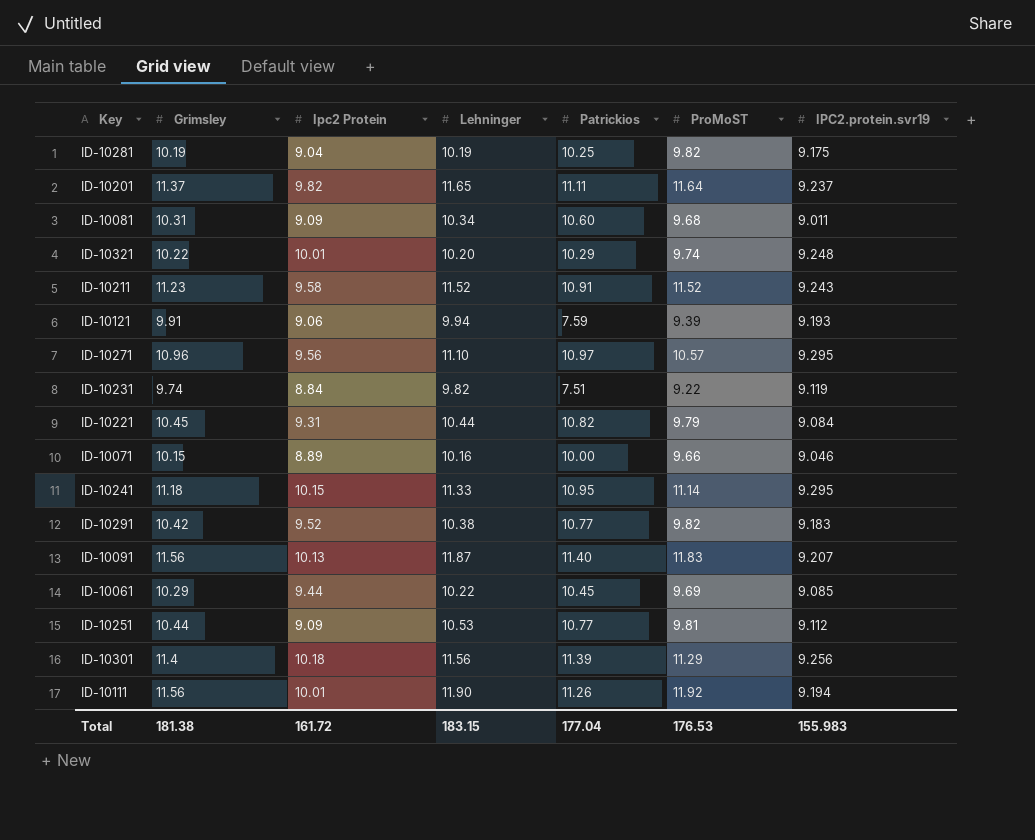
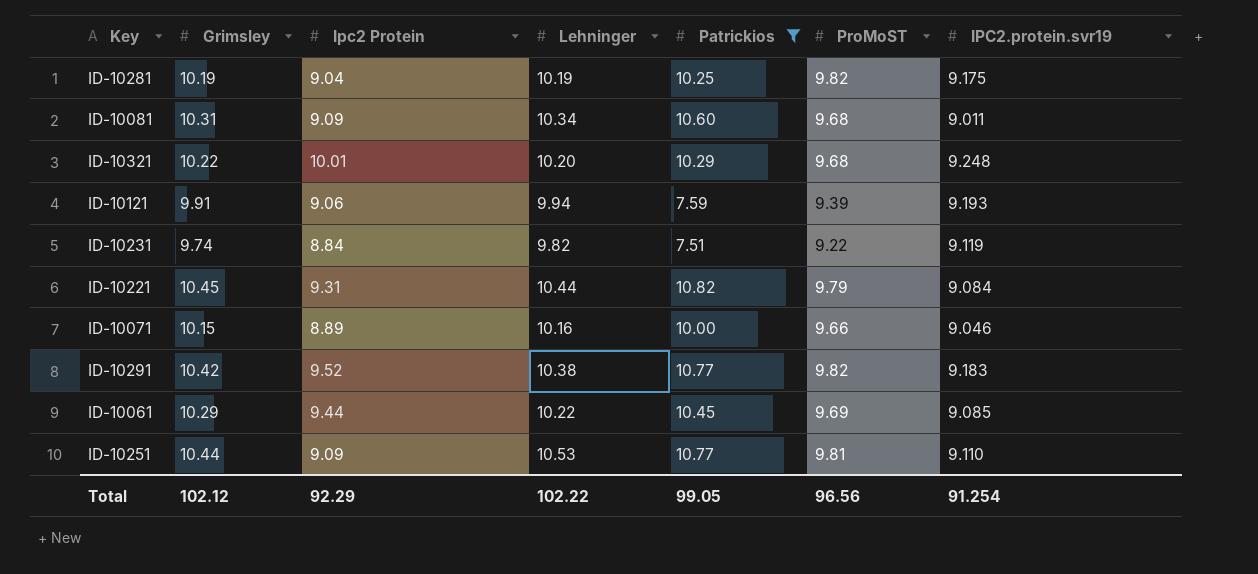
filter: none -> Patrickios <= 10.82
ID-10321 | ProMoST: 9.74 -> 9.68
ID-10251 | IPC2.protein.svr19: 9.112 -> 9.110
Total | Grimsley: 181.38 -> 102.12
Total | Ipc2 Protein: 161.72 -> 92.29
Total | Lehninger: 183.15 -> 102.22
Total | Patrickios: 177.04 -> 99.05
Total | ProMoST: 176.53 -> 96.56
Total | IPC2.protein.svr19: 155.983 -> 91.254

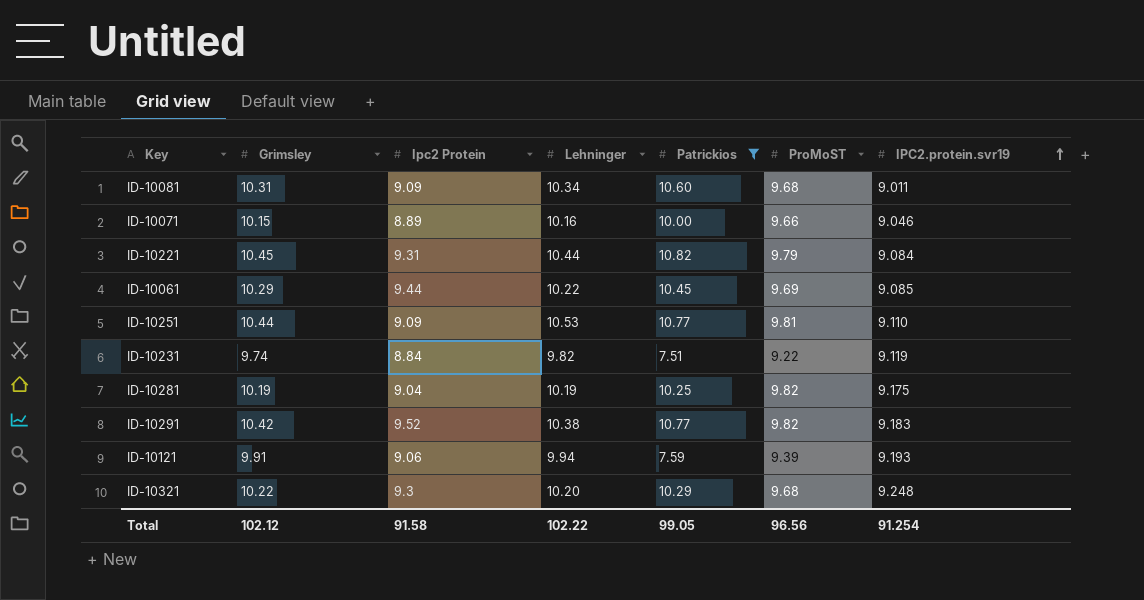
row order: none -> IPC2.protein.svr19 ascending
ID-10321 | Ipc2 Protein: 10.01 -> 9.3
Total | Ipc2 Protein: 92.29 -> 91.58

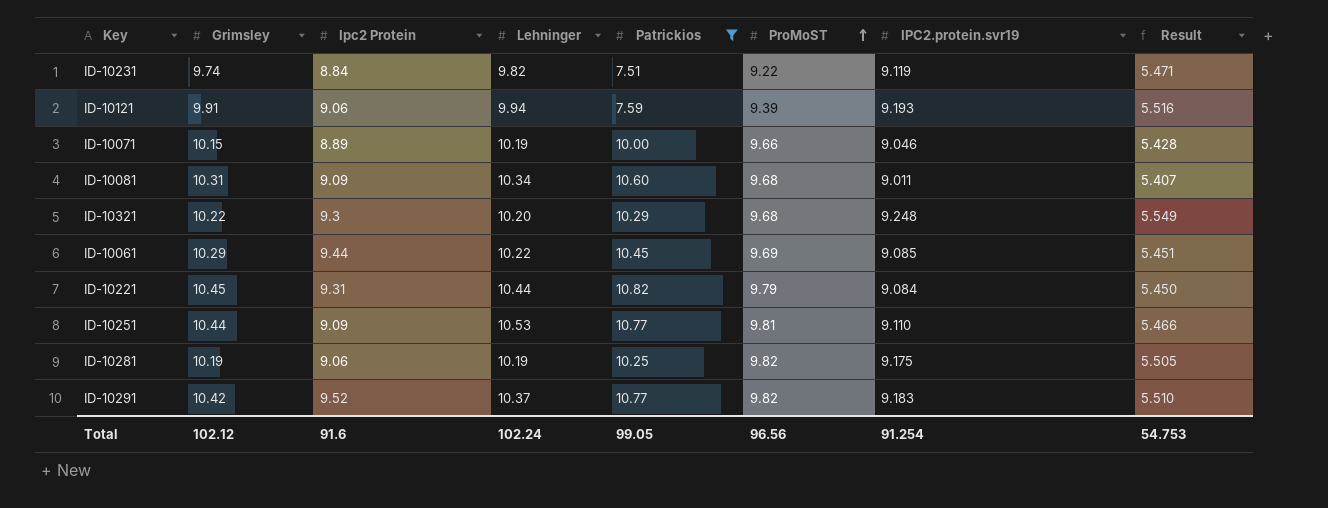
row order: IPC2.protein.svr19 ascending -> ProMoST ascending
column Result | formula: none -> [IPC2.protein.svr19] * 0.6
ID-10071 | Lehninger: 10.16 -> 10.19
ID-10281 | Ipc2 Protein: 9.04 -> 9.06
ID-10291 | Lehninger: 10.38 -> 10.37
Total | Ipc2 Protein: 91.58 -> 91.6
Total | Lehninger: 102.22 -> 102.24

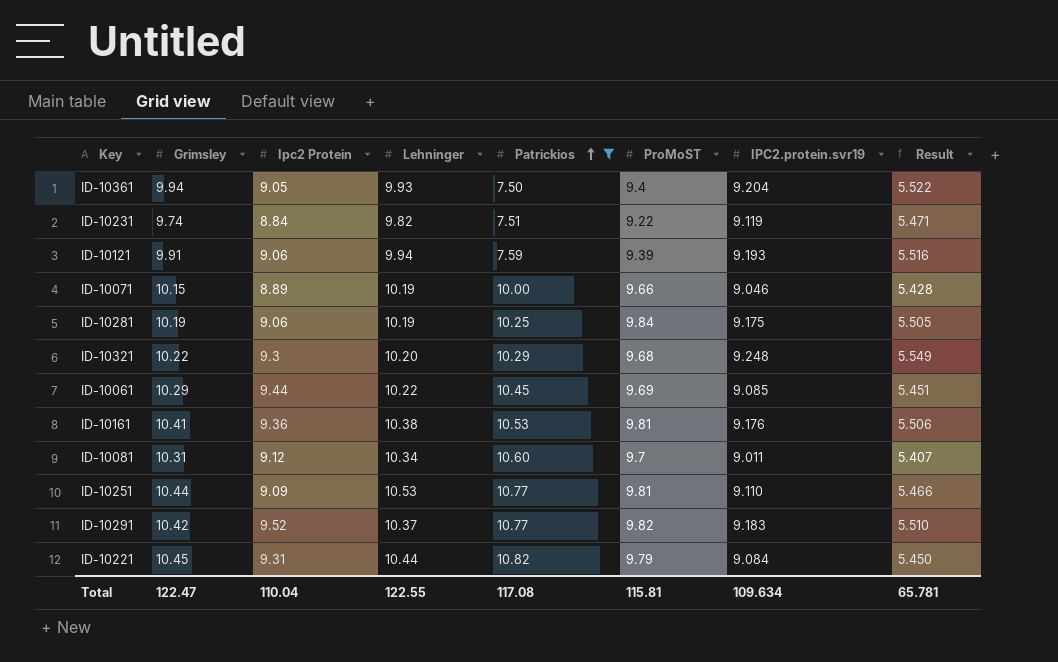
row order: ProMoST ascending -> Patrickios ascending
row ID-10361: none -> 9.94 | 9.05 | 9.93 | 7.50 | 9.4 | 9.204 | 5.522
ID-10281 | ProMoST: 9.82 -> 9.84
row ID-10161: none -> 10.41 | 9.36 | 10.38 | 10.53 | 9.81 | 9.176 | 5.506
ID-10081 | Ipc2 Protein: 9.09 -> 9.12
ID-10081 | ProMoST: 9.68 -> 9.7
Total | Grimsley: 102.12 -> 122.47
Total | Ipc2 Protein: 91.6 -> 110.04
Total | Lehninger: 102.24 -> 122.55
Total | Patrickios: 99.05 -> 117.08
Total | ProMoST: 96.56 -> 115.81
Total | IPC2.protein.svr19: 91.254 -> 109.634
Total | Result: 54.753 -> 65.781

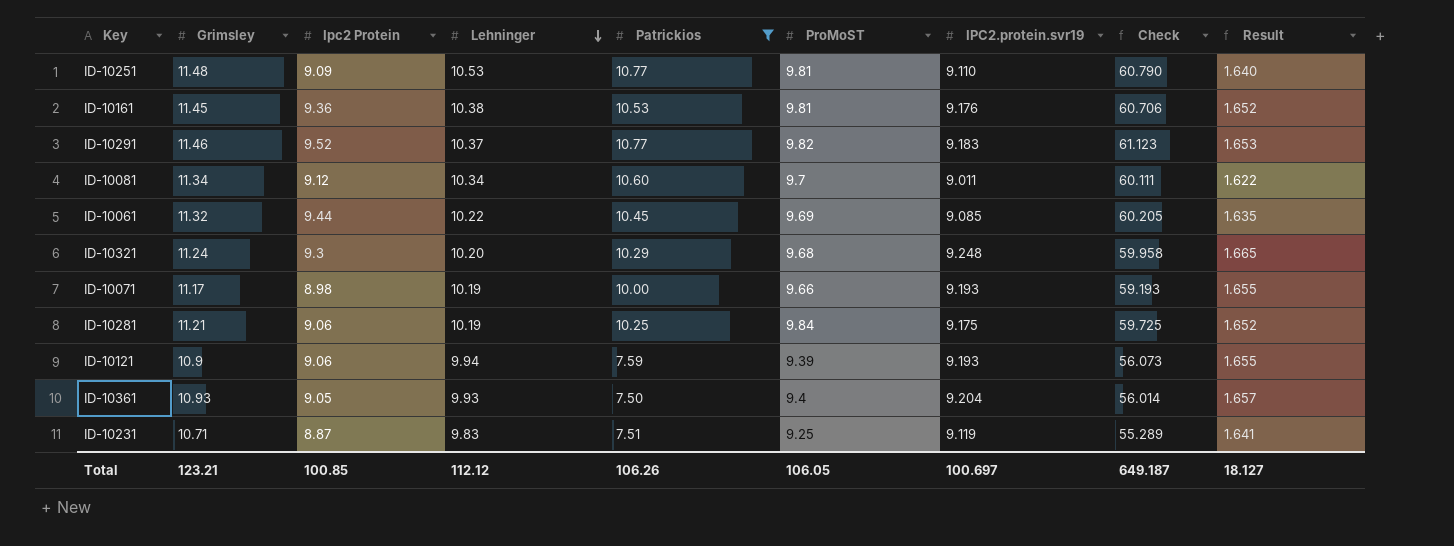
row order: Patrickios ascending -> Lehninger descending
column Check | formula: none -> [Grimsley] + [Ipc2 Protein] + [Lehninger] + [Patrickios] + [ProMoST] + [IPC2.protein.svr19]
column Result | formula: [IPC2.protein.svr19] * 0.6 -> [IPC2.protein.svr19] * 0.18
row ID-10221: 10.45 | 9.31 | 10.44 | 10.82 | 9.79 | 9.084 | 5.450 -> none
ID-10251 | Grimsley: 10.44 -> 11.48
ID-10161 | Grimsley: 10.41 -> 11.45
ID-10291 | Grimsley: 10.42 -> 11.46
ID-10081 | Grimsley: 10.31 -> 11.34
ID-10061 | Grimsley: 10.29 -> 11.32
ID-10321 | Grimsley: 10.22 -> 11.24
ID-10071 | Grimsley: 10.15 -> 11.17
ID-10071 | Ipc2 Protein: 8.89 -> 8.98
ID-10071 | IPC2.protein.svr19: 9.046 -> 9.193
ID-10281 | Grimsley: 10.19 -> 11.21
ID-10121 | Grimsley: 9.91 -> 10.9
ID-10361 | Grimsley: 9.94 -> 10.93
ID-10231 | Grimsley: 9.74 -> 10.71
ID-10231 | Ipc2 Protein: 8.84 -> 8.87
ID-10231 | Lehninger: 9.82 -> 9.83
ID-10231 | ProMoST: 9.22 -> 9.25
Total | Grimsley: 122.47 -> 123.21
Total | Ipc2 Protein: 110.04 -> 100.85
Total | Lehninger: 122.55 -> 112.12
Total | Patrickios: 117.08 -> 106.26
Total | ProMoST: 115.81 -> 106.05
Total | IPC2.protein.svr19: 109.634 -> 100.697
Total | Result: 65.781 -> 18.127

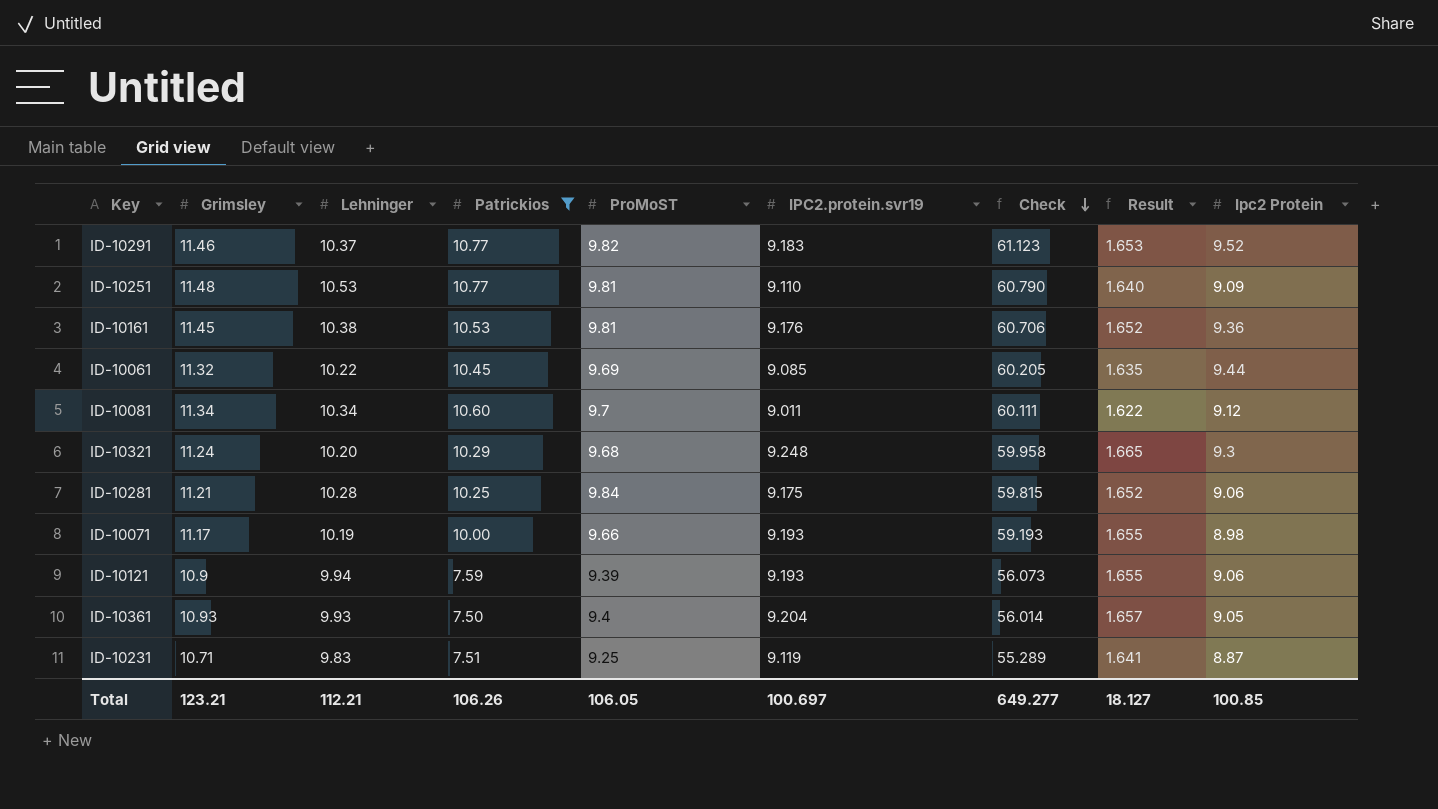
row order: Lehninger descending -> Check descending
column Ipc2 Protein | position: 3 -> 9
ID-10281 | Lehninger: 10.19 -> 10.28
ID-10281 | Check: 59.725 -> 59.815
Total | Lehninger: 112.12 -> 112.21
Total | Check: 649.187 -> 649.277

